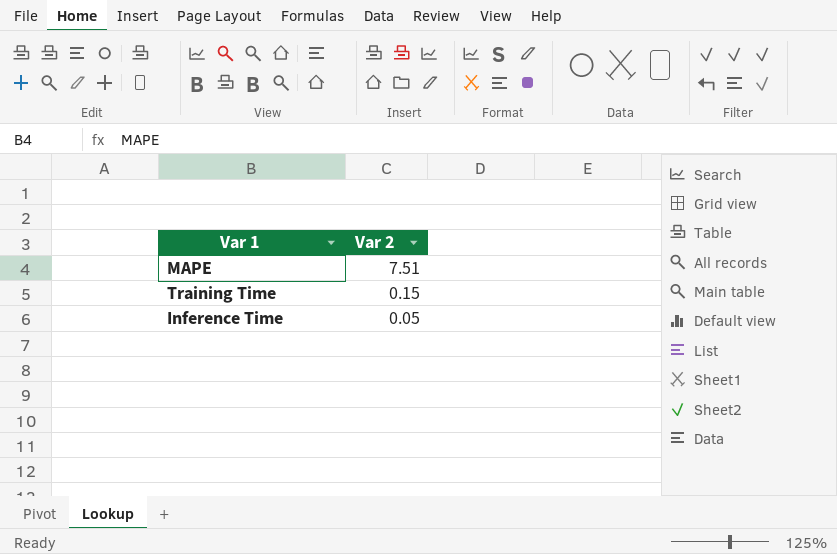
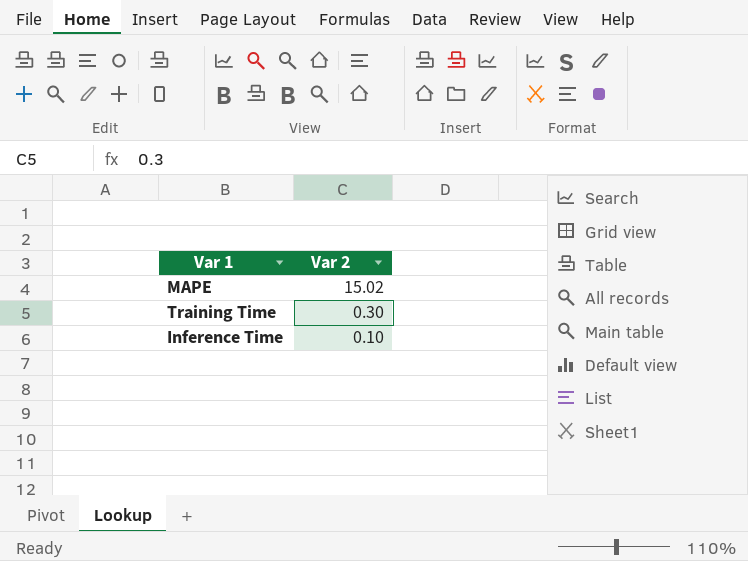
MAPE | Var 2: 7.51 -> 15.02
Training Time | Var 2: 0.15 -> 0.30
Inference Time | Var 2: 0.05 -> 0.10

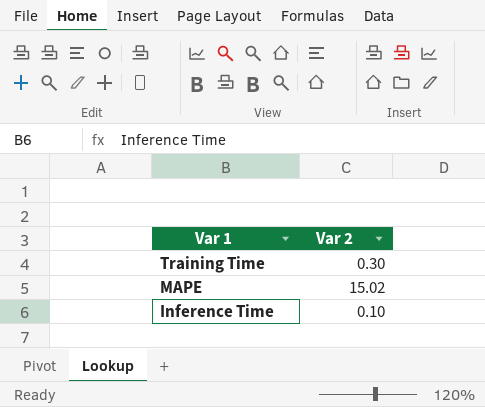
row order: Var 2 descending -> Var 1 descending

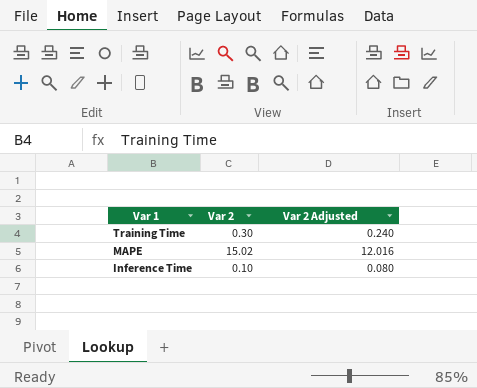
column Var 2 Adjusted | formula: none -> [Var 2] * 0.8

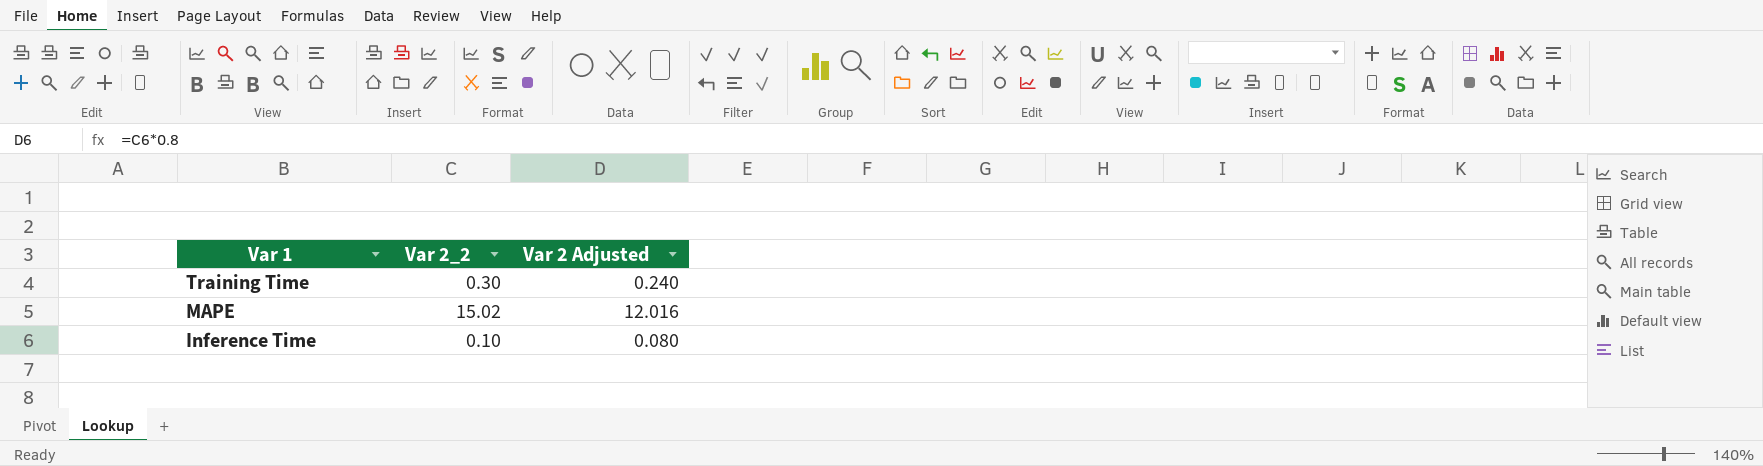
column name: Var 2 -> Var 2_2

